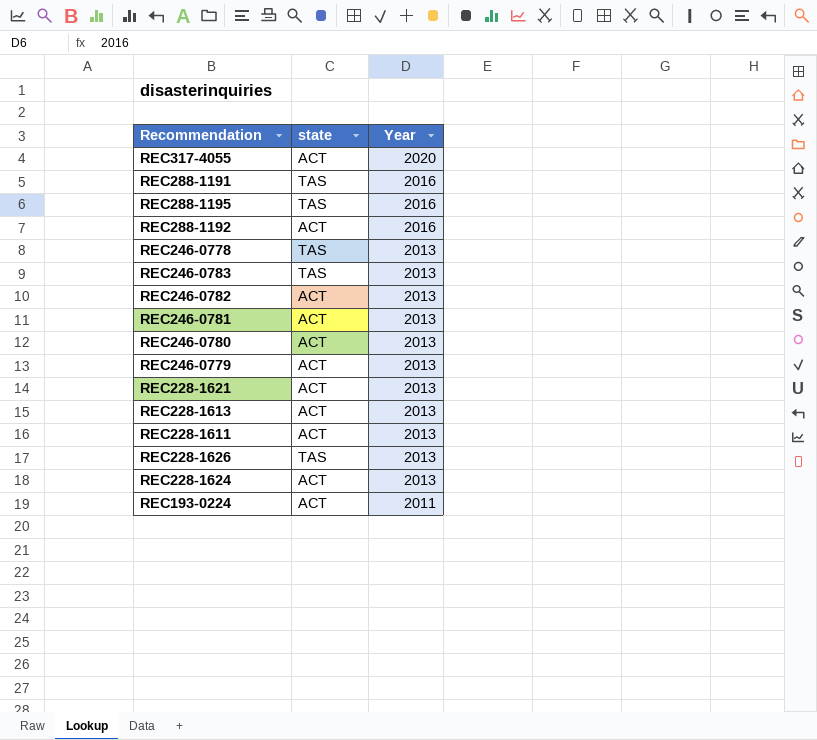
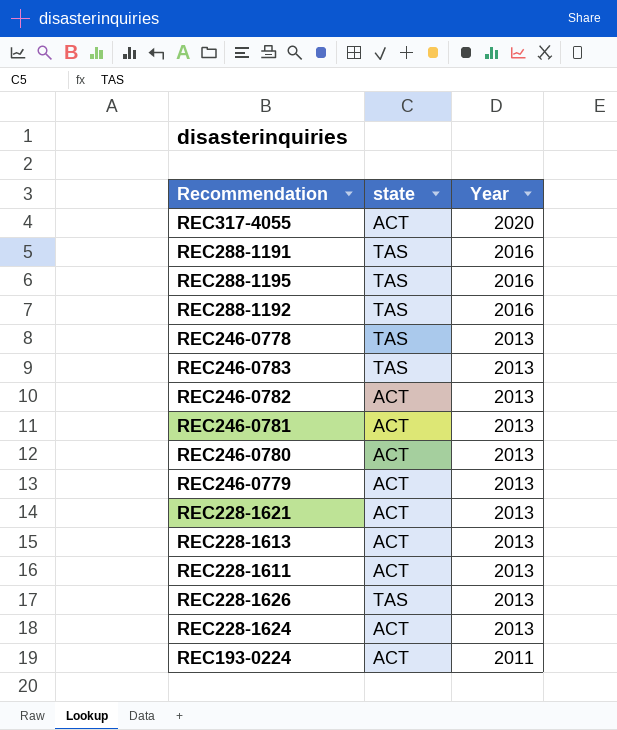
REC288-1192 | state: ACT -> TAS

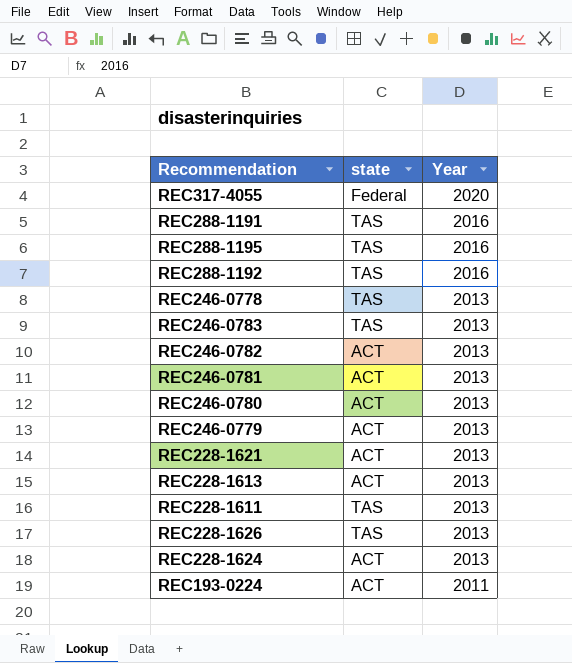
REC317-4055 | state: ACT -> Federal
REC228-1611 | state: ACT -> TAS

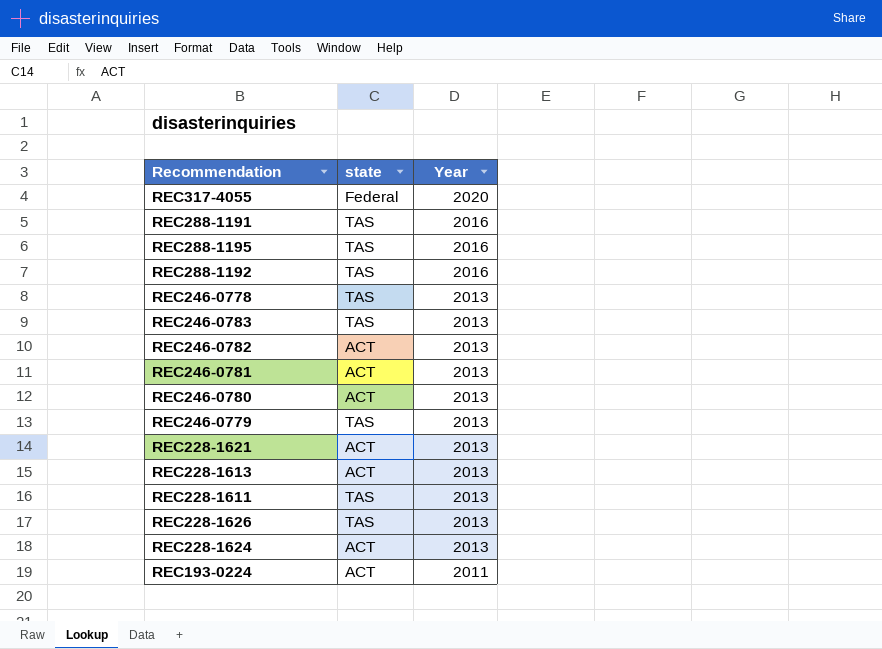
REC246-0779 | state: ACT -> TAS

